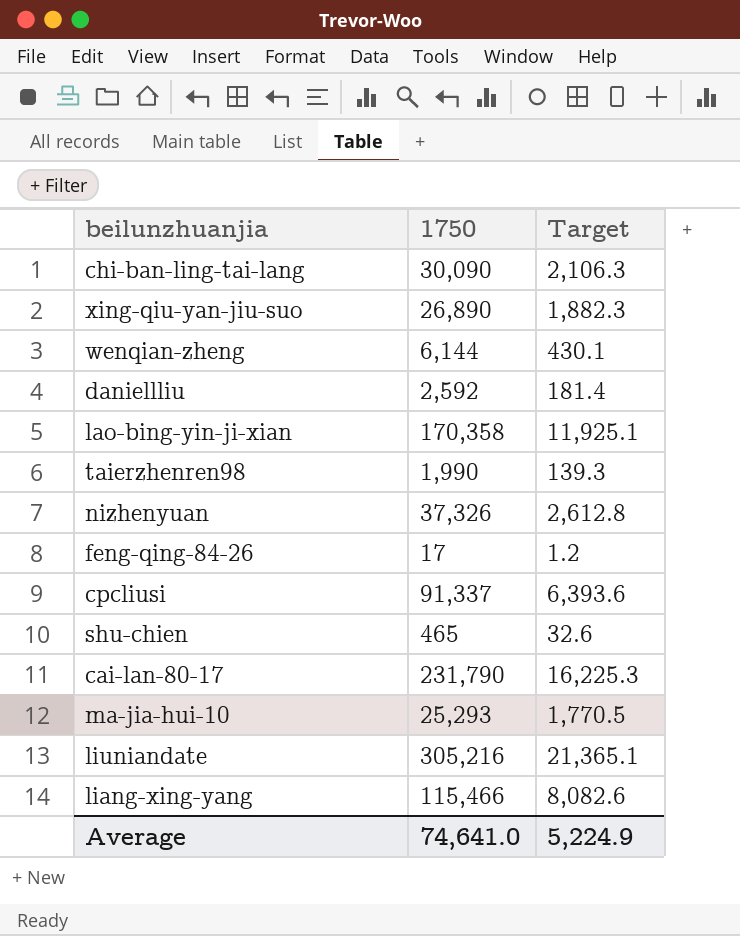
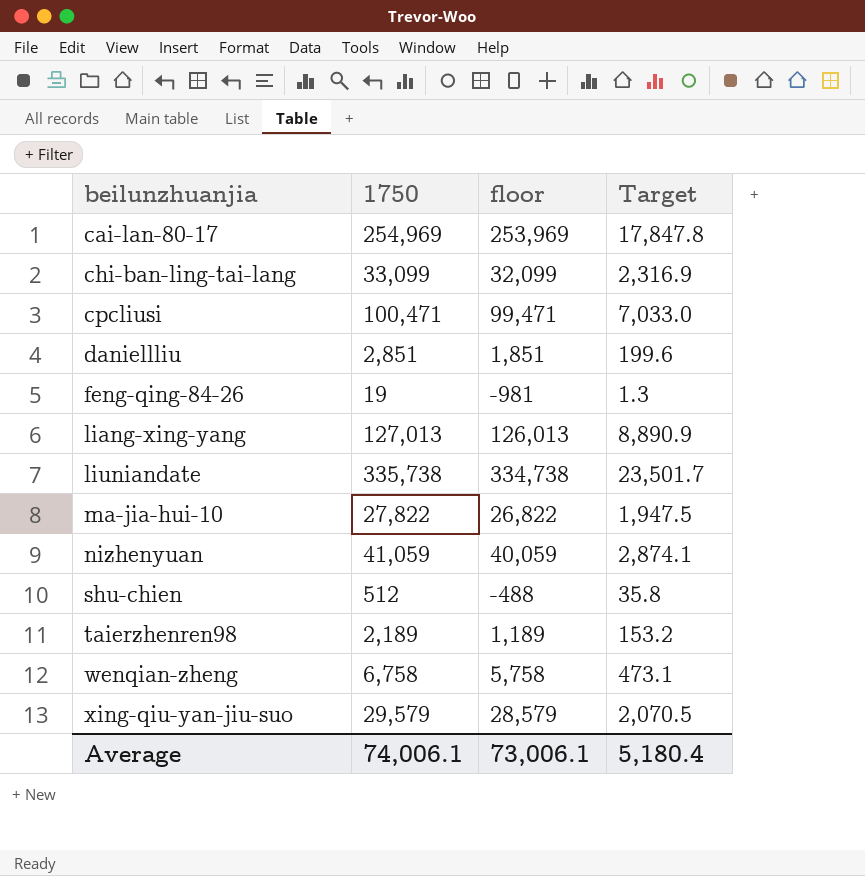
row order: none -> beilunzhuanjia ascending
column floor | formula: none -> [1750] - 1000
row lao-bing-yin-ji-xian: 170,358 | 11,925.1 -> none
cai-lan-80-17 | 1750: 231,790 -> 254,969
cai-lan-80-17 | Target: 16,225.3 -> 17,847.8
chi-ban-ling-tai-lang | 1750: 30,090 -> 33,099
chi-ban-ling-tai-lang | Target: 2,106.3 -> 2,316.9
cpcliusi | 1750: 91,337 -> 100,471
cpcliusi | Target: 6,393.6 -> 7,033.0
daniellliu | 1750: 2,592 -> 2,851
daniellliu | Target: 181.4 -> 199.6
feng-qing-84-26 | 1750: 17 -> 19
feng-qing-84-26 | Target: 1.2 -> 1.3
liang-xing-yang | 1750: 115,466 -> 127,013
liang-xing-yang | Target: 8,082.6 -> 8,890.9
liuniandate | 1750: 305,216 -> 335,738
liuniandate | Target: 21,365.1 -> 23,501.7
ma-jia-hui-10 | 1750: 25,293 -> 27,822
ma-jia-hui-10 | Target: 1,770.5 -> 1,947.5
nizhenyuan | 1750: 37,326 -> 41,059
nizhenyuan | Target: 2,612.8 -> 2,874.1
shu-chien | 1750: 465 -> 512
shu-chien | Target: 32.6 -> 35.8
taierzhenren98 | 1750: 1,990 -> 2,189
taierzhenren98 | Target: 139.3 -> 153.2
wenqian-zheng | 1750: 6,144 -> 6,758
wenqian-zheng | Target: 430.1 -> 473.1
xing-qiu-yan-jiu-suo | 1750: 26,890 -> 29,579
xing-qiu-yan-jiu-suo | Target: 1,882.3 -> 2,070.5
Average | 1750: 74,641.0 -> 74,006.1
Average | Target: 5,224.9 -> 5,180.4

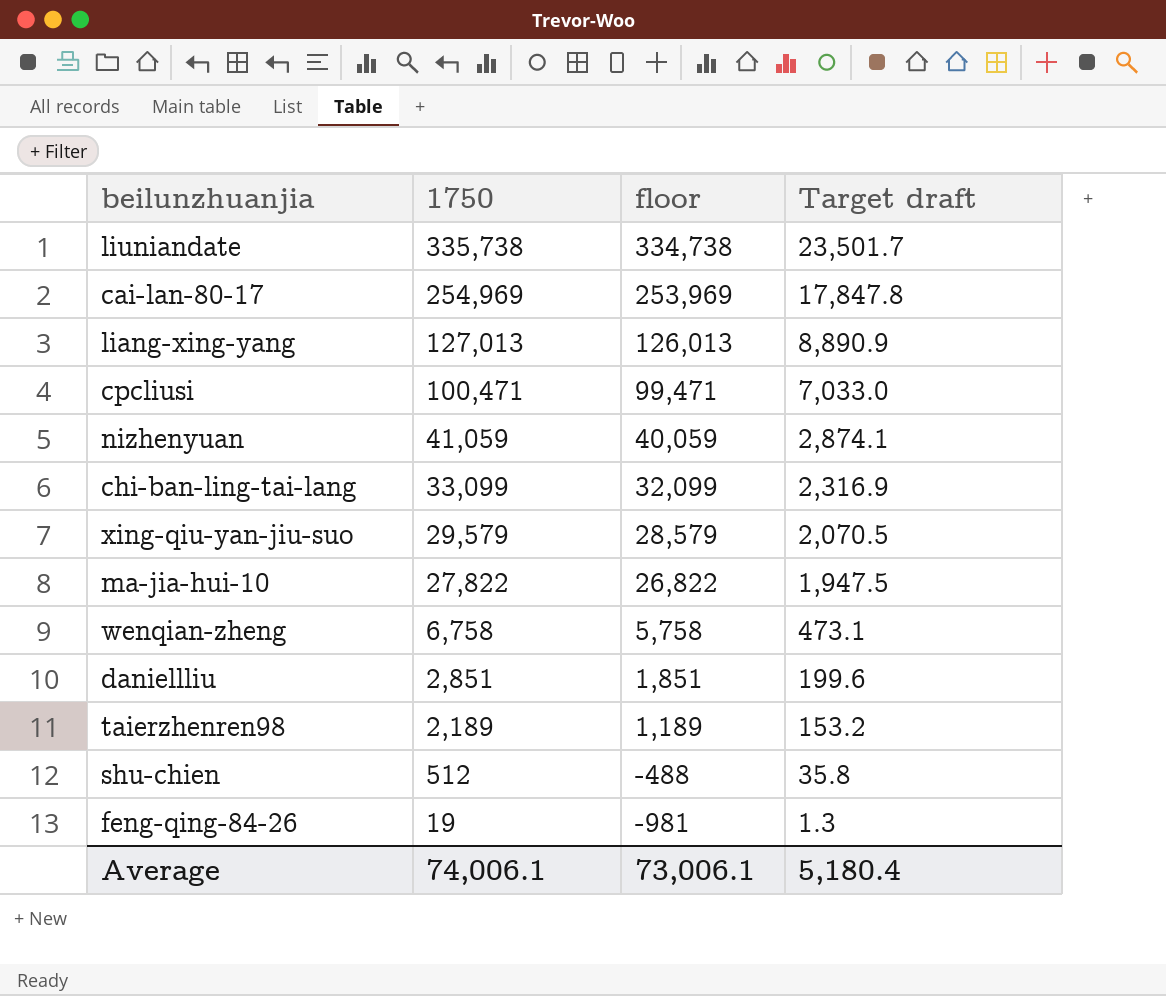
row order: beilunzhuanjia ascending -> 1750 descending
column name: Target -> Target draft

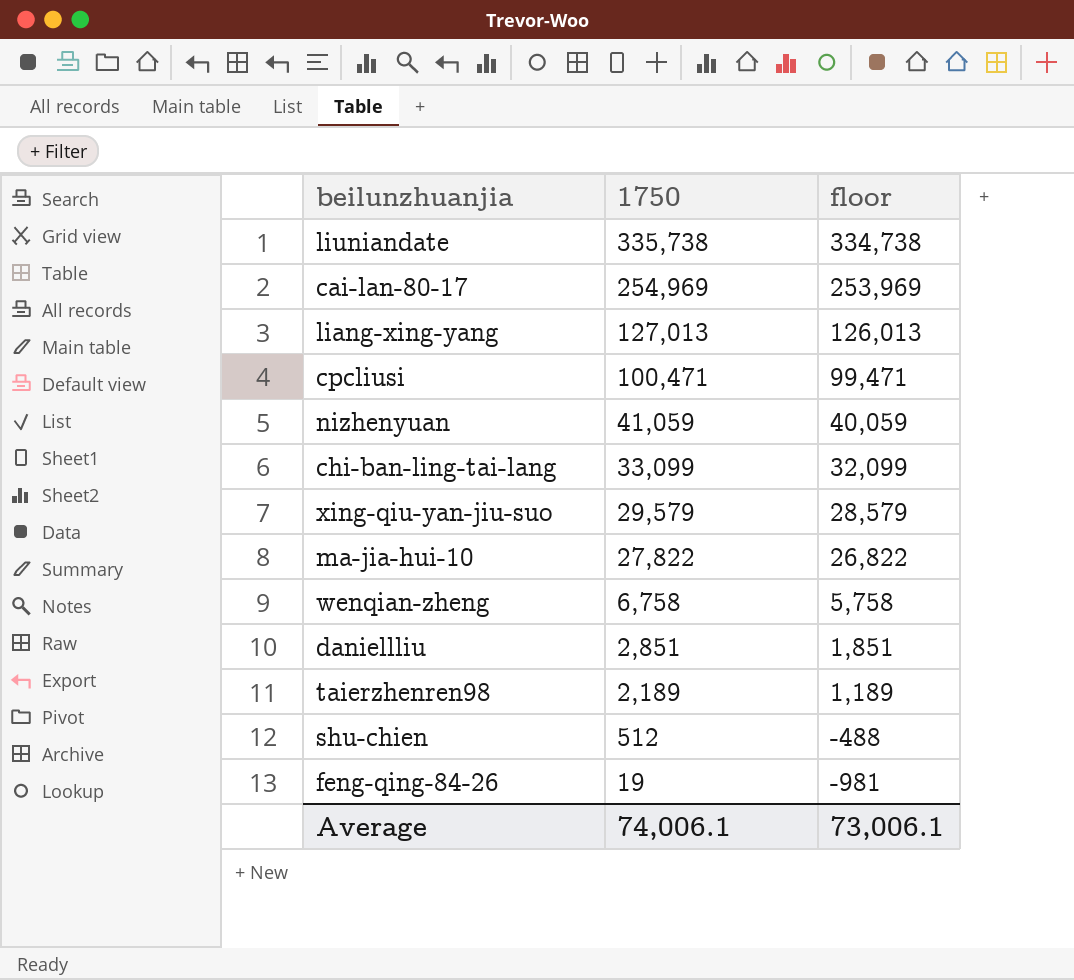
column Target draft | formula: [1750] * 0.07 -> none

